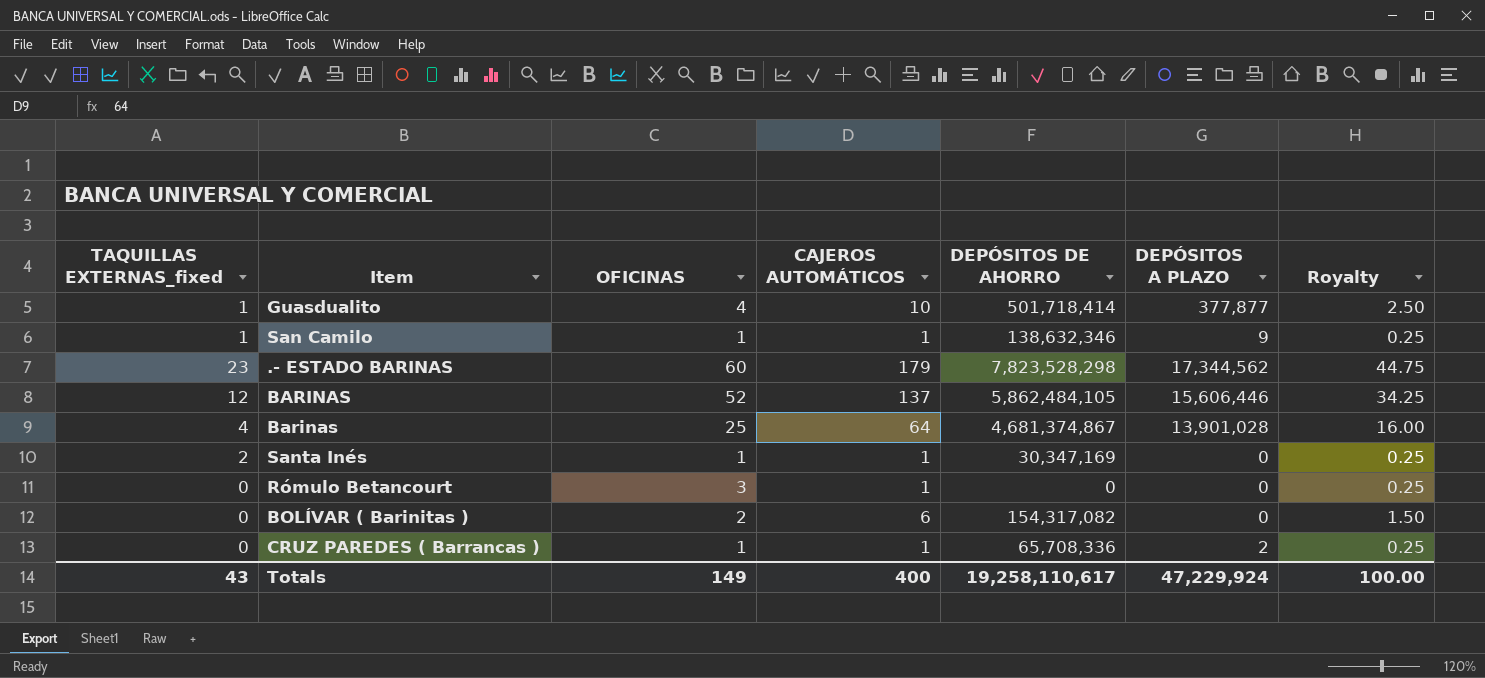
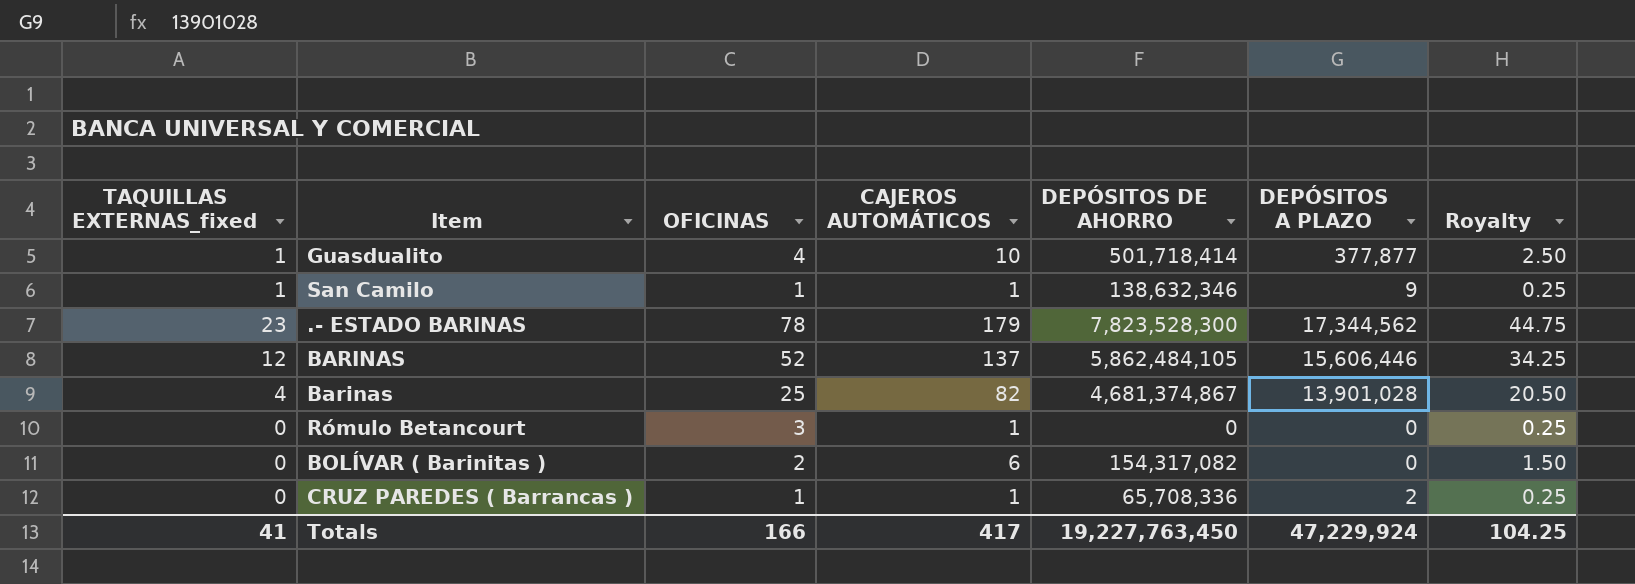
row Santa Inés: 2 | 1 | 1 | 30,347,169 | 0 | 0.25 -> none
.- ESTADO BARINAS | OFICINAS: 60 -> 78
.- ESTADO BARINAS | DEPÓSITOS DE AHORRO: 7,823,528,298 -> 7,823,528,300
Barinas | CAJEROS AUTOMÁTICOS: 64 -> 82
Barinas | Royalty: 16.00 -> 20.50
Totals | TAQUILLAS EXTERNAS_fixed: 43 -> 41
Totals | OFICINAS: 149 -> 166
Totals | CAJEROS AUTOMÁTICOS: 400 -> 417
Totals | DEPÓSITOS DE AHORRO: 19,258,110,617 -> 19,227,763,450
Totals | Royalty: 100.00 -> 104.25

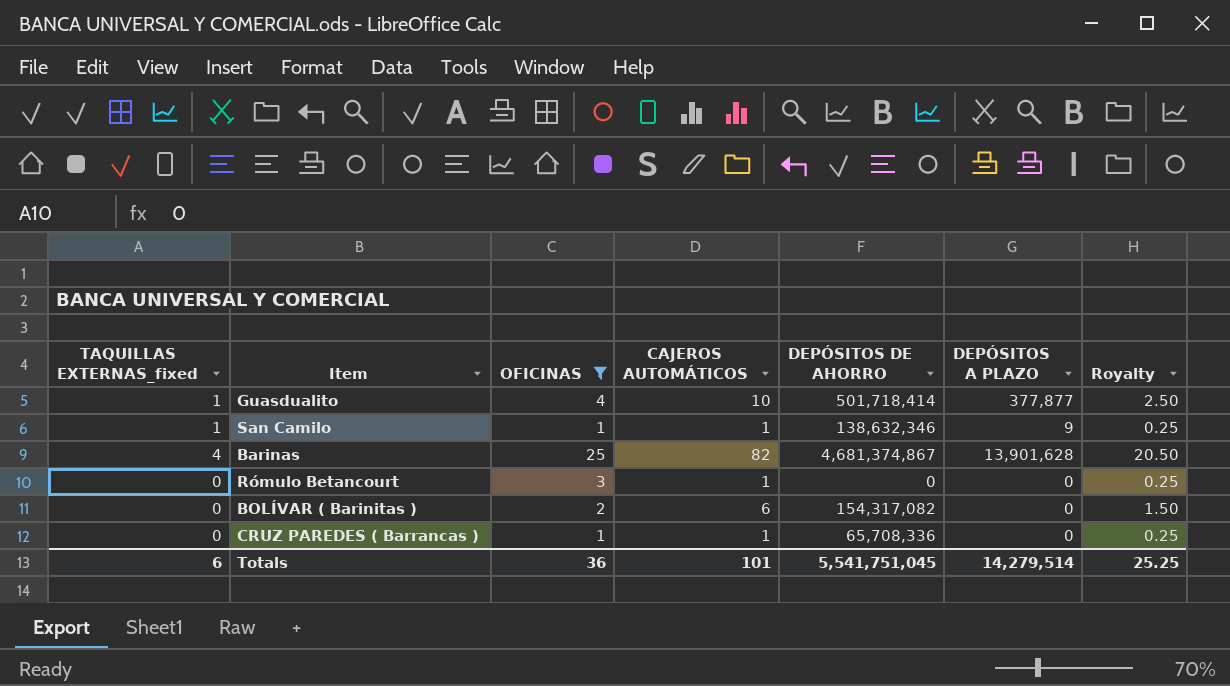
filter: none -> OFICINAS <= 25
Barinas | DEPÓSITOS A PLAZO: 13,901,028 -> 13,901,628
CRUZ PAREDES ( Barrancas ) | DEPÓSITOS A PLAZO: 2 -> 0
Totals | TAQUILLAS EXTERNAS_fixed: 41 -> 6
Totals | OFICINAS: 166 -> 36
Totals | CAJEROS AUTOMÁTICOS: 417 -> 101
Totals | DEPÓSITOS DE AHORRO: 19,227,763,450 -> 5,541,751,045
Totals | DEPÓSITOS A PLAZO: 47,229,924 -> 14,279,514
Totals | Royalty: 104.25 -> 25.25

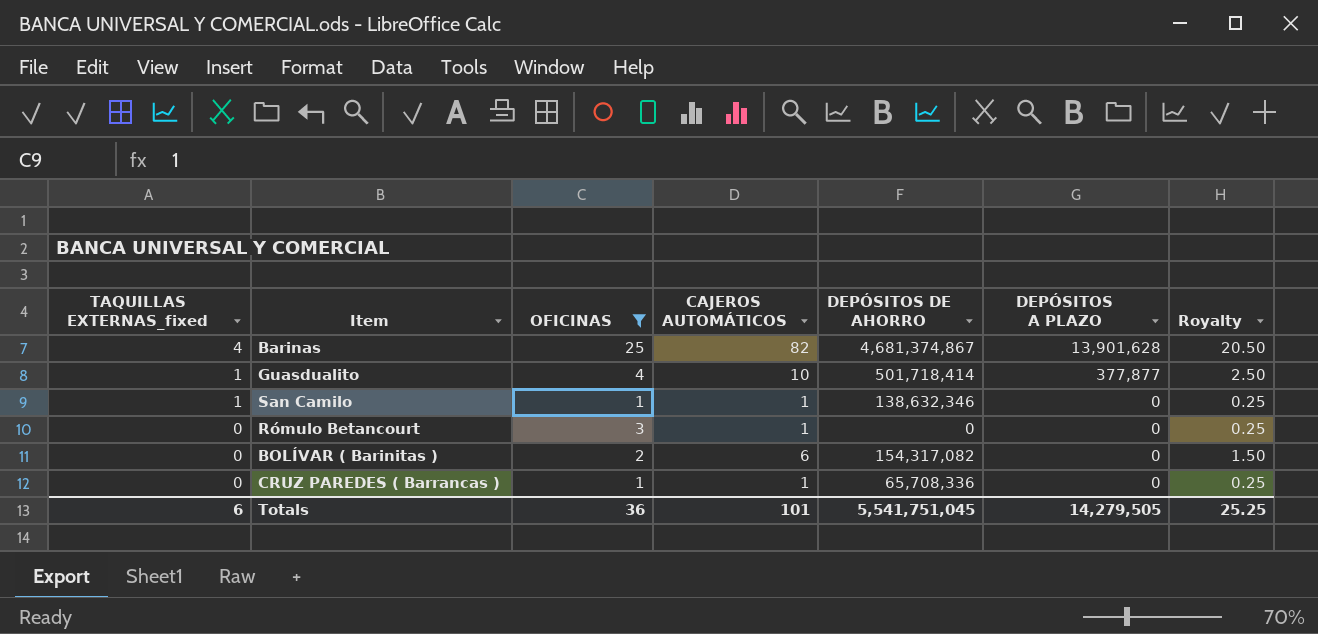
row order: none -> TAQUILLAS EXTERNAS_fixed descending
San Camilo | DEPÓSITOS A PLAZO: 9 -> 0
Totals | DEPÓSITOS A PLAZO: 14,279,514 -> 14,279,505

